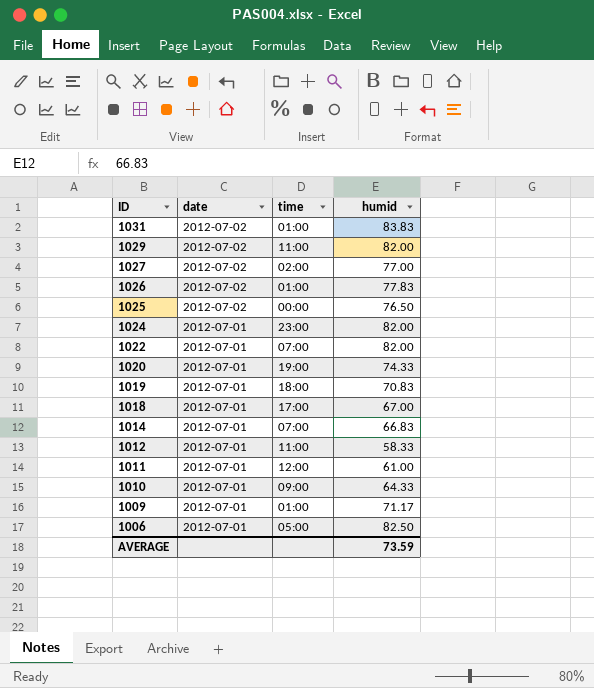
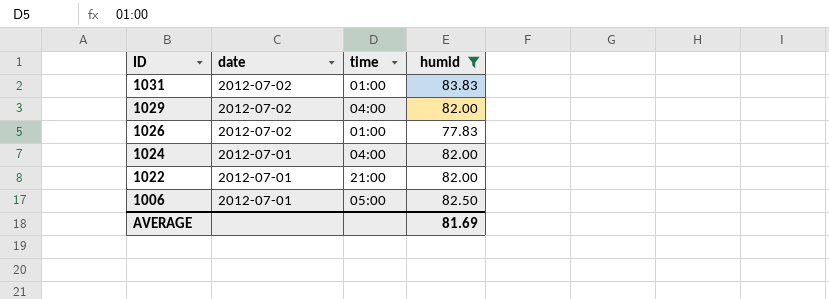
filter: none -> humid >= 77.83
1029 | time: 11:00 -> 04:00
1024 | time: 23:00 -> 04:00
1022 | time: 07:00 -> 21:00
AVERAGE | humid: 73.59 -> 81.69

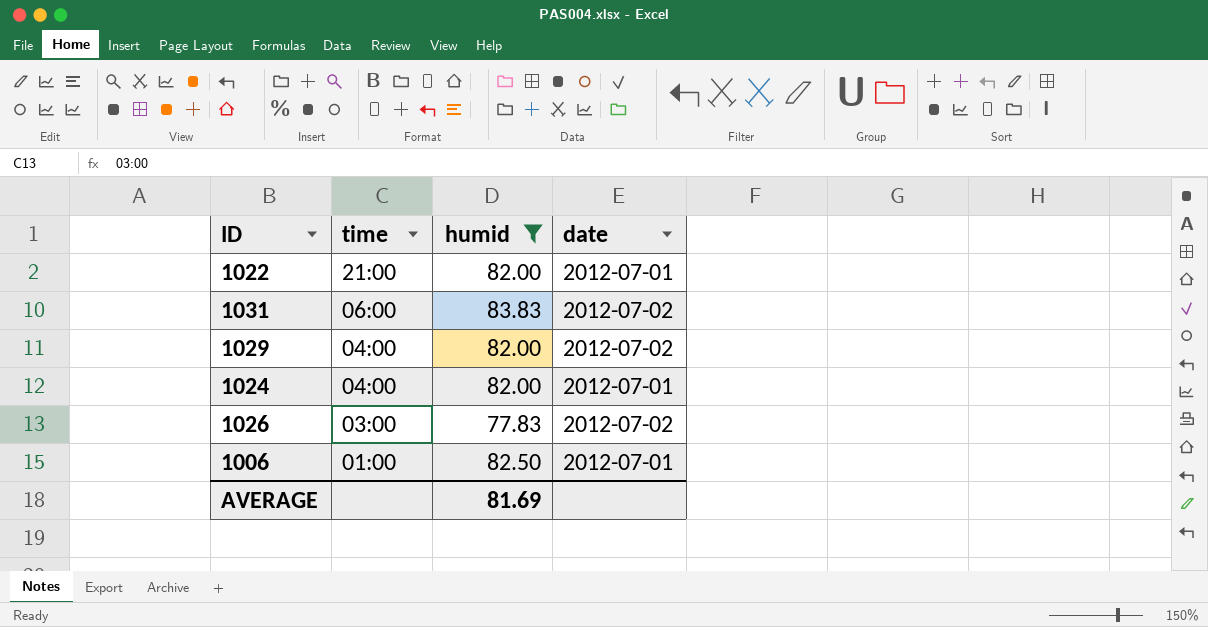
row order: ID descending -> time descending
column date | position: 2 -> 4
1031 | time: 01:00 -> 06:00
1026 | time: 01:00 -> 03:00
1006 | time: 05:00 -> 01:00

